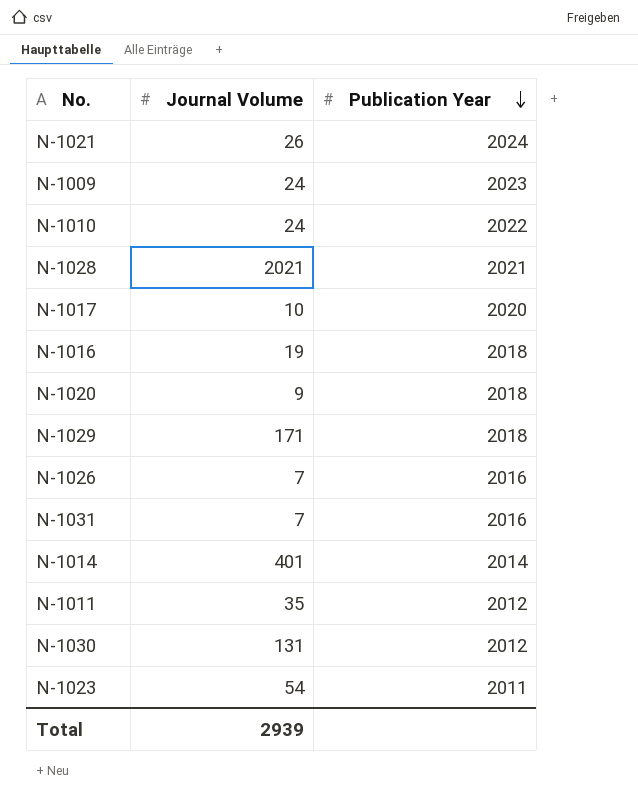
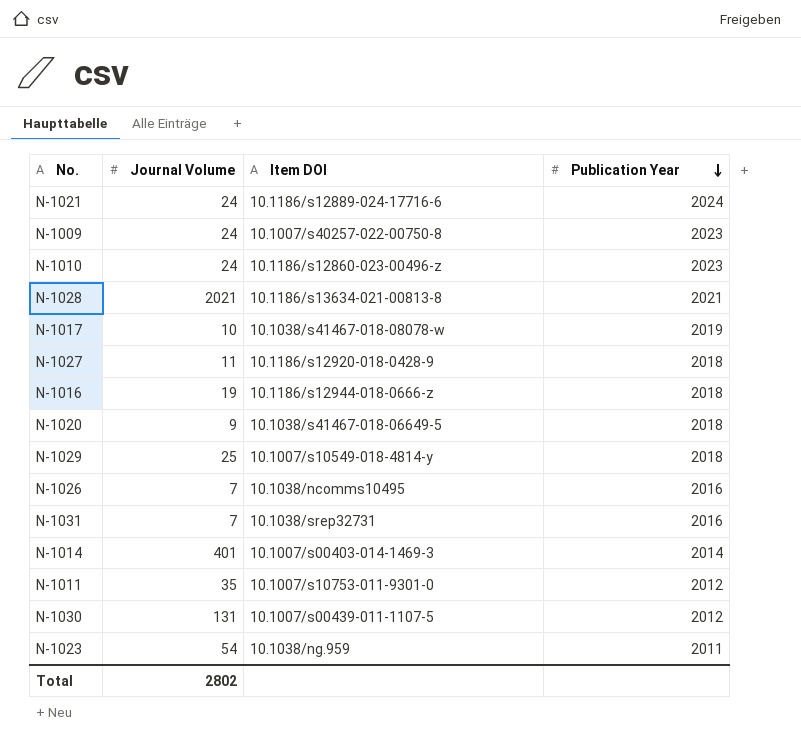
column Item DOI | position: none -> 3
N-1021 | Journal Volume: 26 -> 24
N-1010 | Publication Year: 2022 -> 2023
N-1017 | Publication Year: 2020 -> 2019
row N-1027: none -> 11 | 10.1186/s12920-018-0428-9 | 2018
N-1029 | Journal Volume: 171 -> 25
Total | Journal Volume: 2939 -> 2802

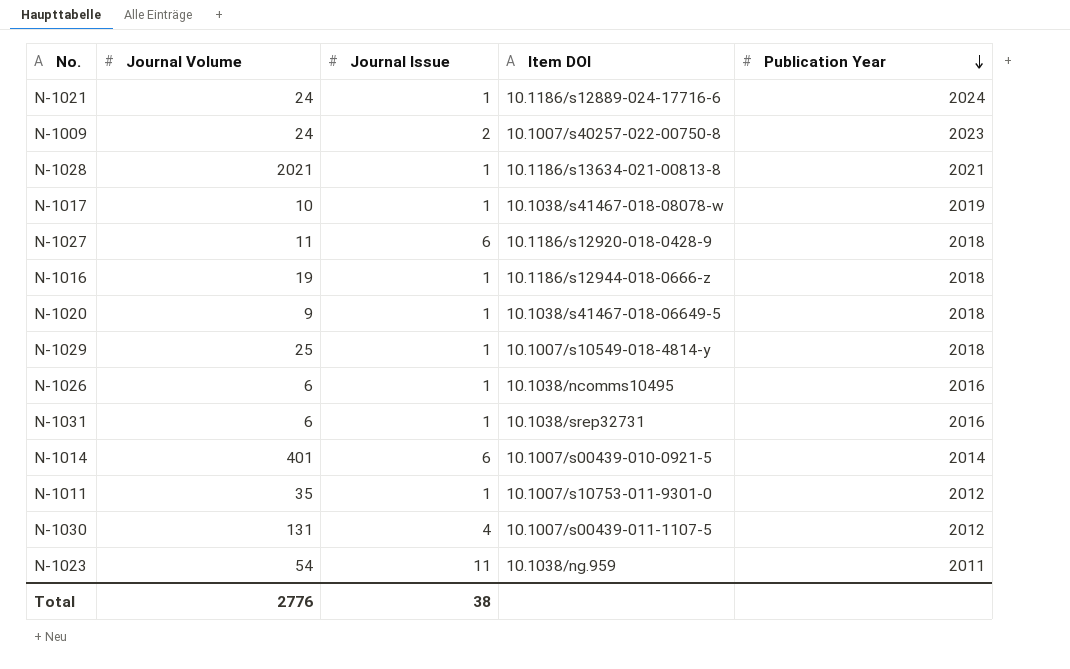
column Journal Issue | position: none -> 3
row N-1010: 24 | 10.1186/s12860-023-00496-z | 2023 -> none
N-1026 | Journal Volume: 7 -> 6
N-1031 | Journal Volume: 7 -> 6
N-1014 | Item DOI: 10.1007/s00403-014-1469-3 -> 10.1007/s00439-010-0921-5
Total | Journal Volume: 2802 -> 2776

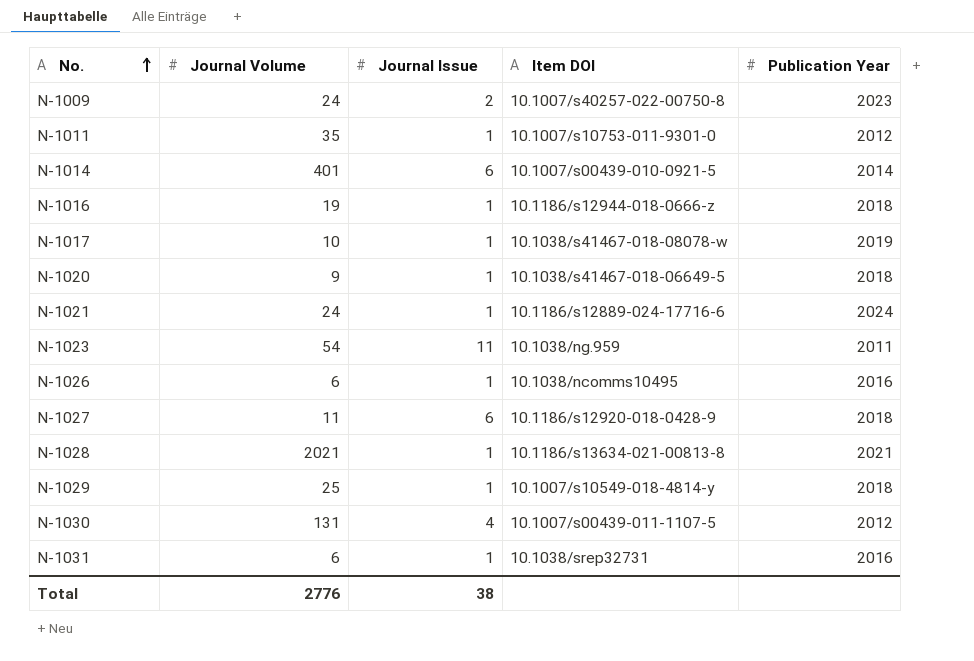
row order: Publication Year descending -> No. ascending

